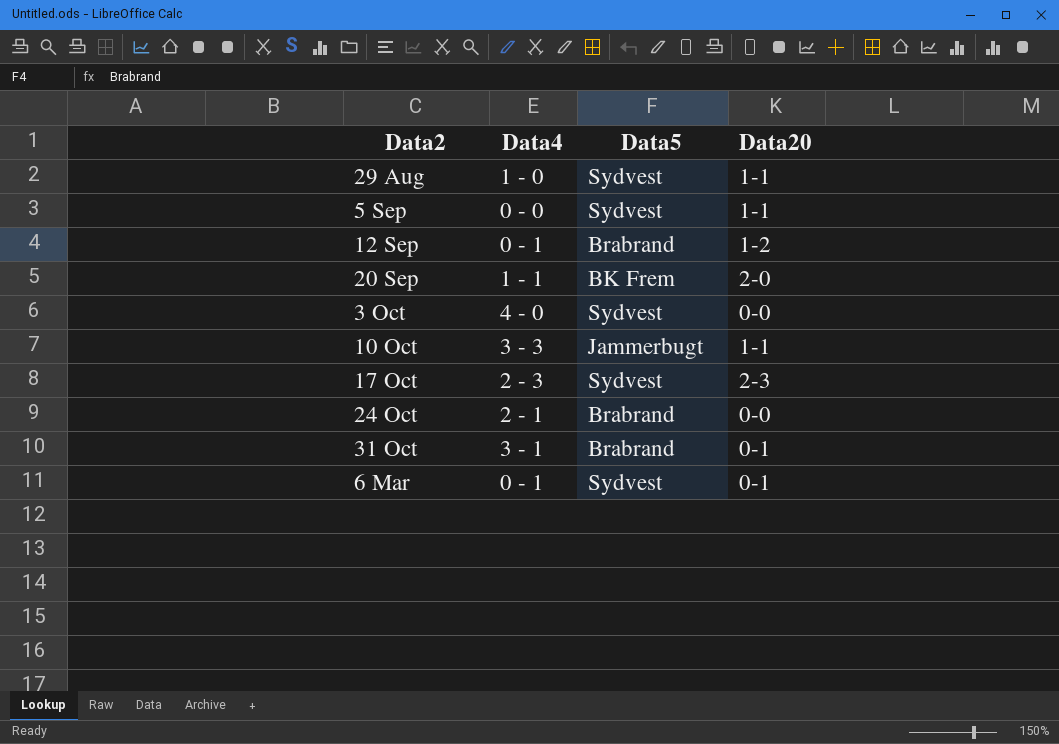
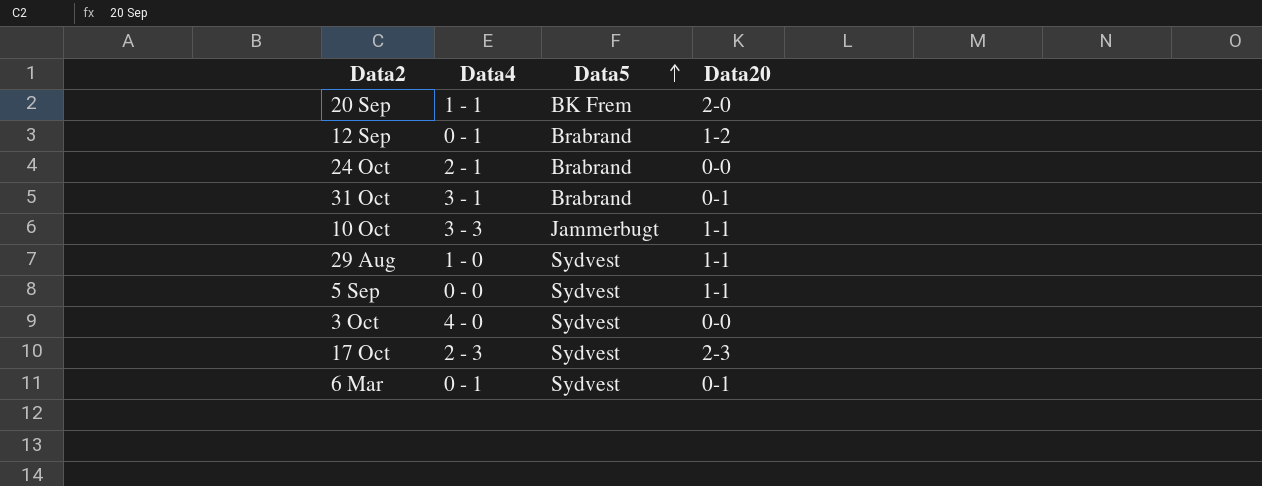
row order: none -> Data5 ascending

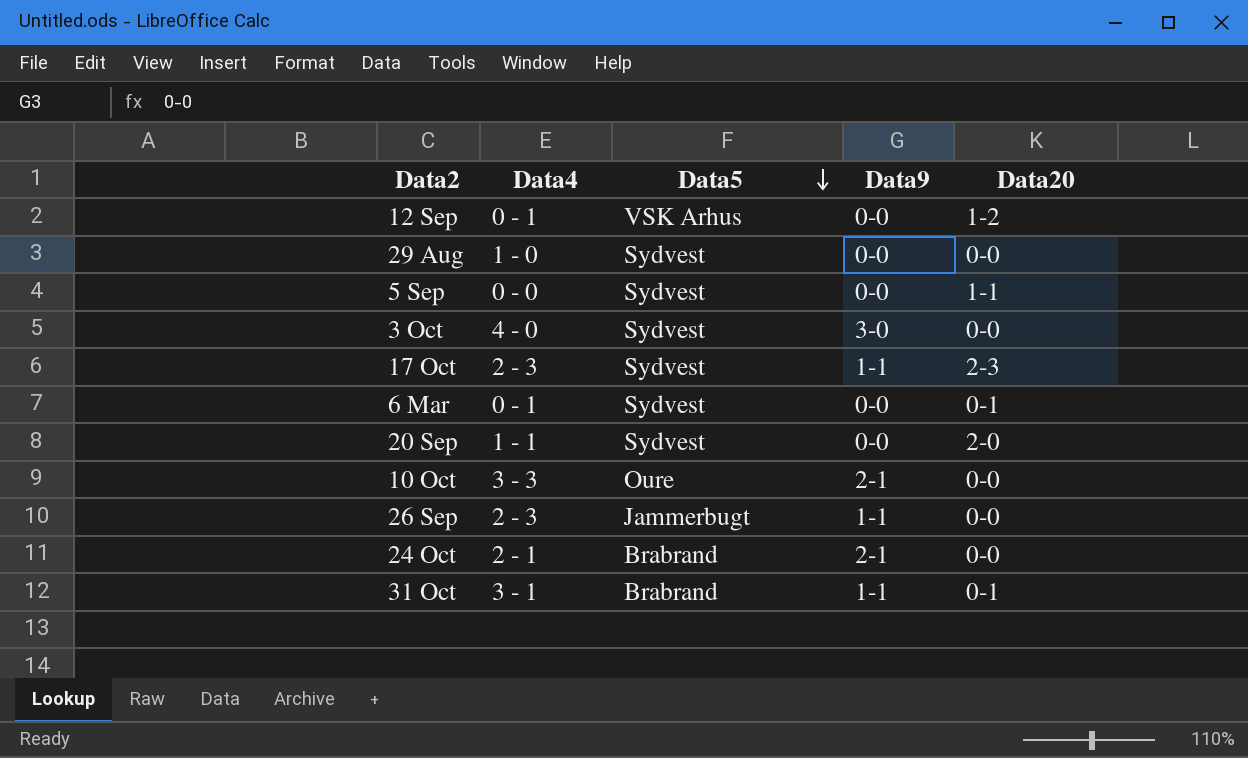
row order: Data5 ascending -> Data5 descending
column Data9 | position: none -> 4
12 Sep | Data5: Brabrand -> VSK Arhus
29 Aug | Data20: 1-1 -> 0-0
20 Sep | Data5: BK Frem -> Sydvest
10 Oct | Data5: Jammerbugt -> Oure
10 Oct | Data20: 1-1 -> 0-0
row 26 Sep: none -> 2 - 3 | Jammerbugt | 1-1 | 0-0

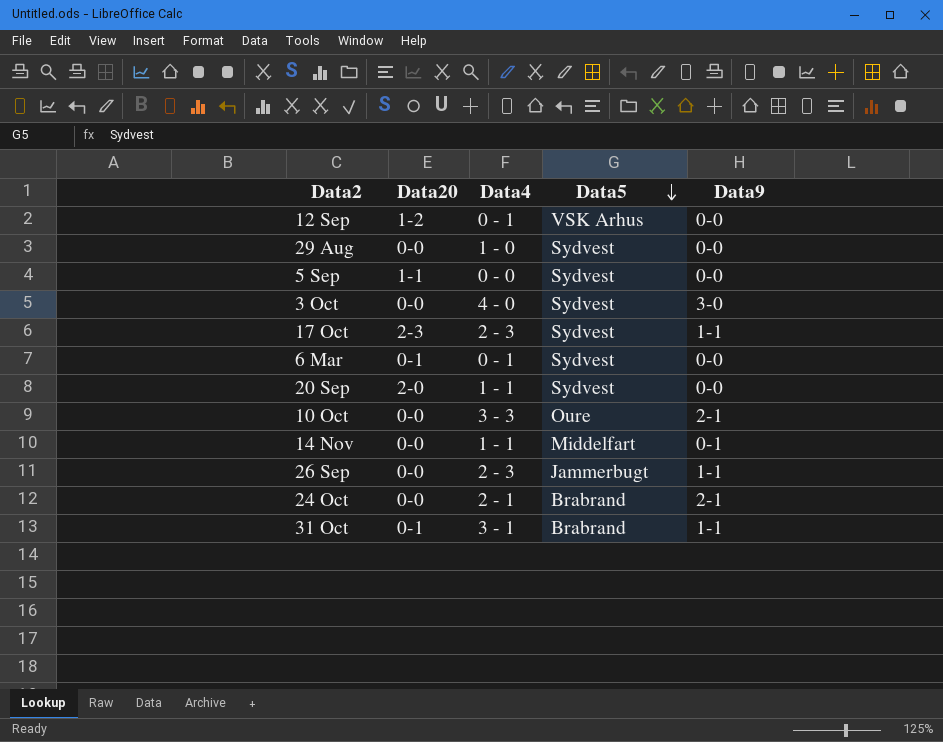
column Data20 | position: 5 -> 2
row 14 Nov: none -> 0-0 | 1 - 1 | Middelfart | 0-1

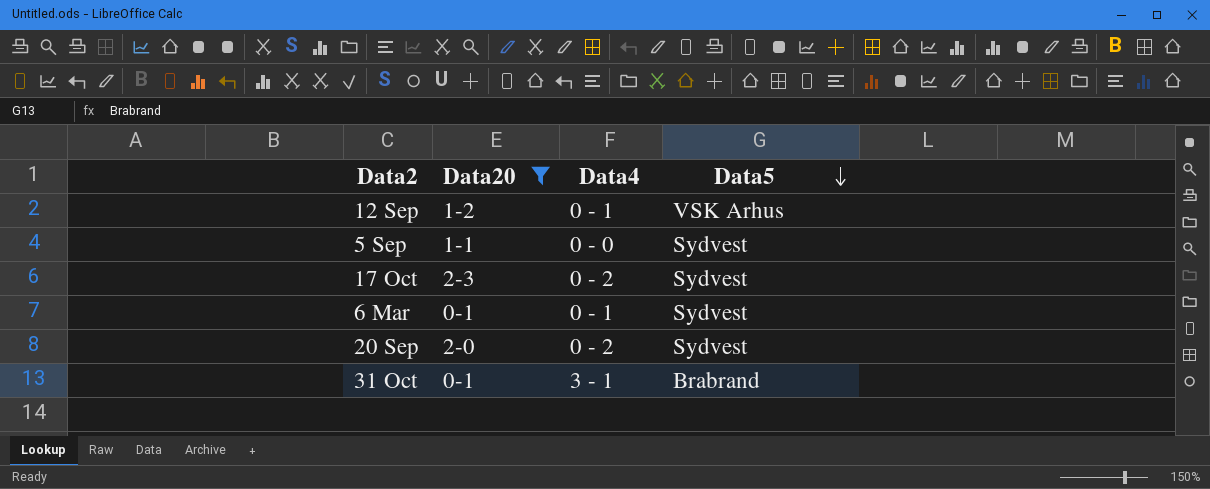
filter: none -> Data20 != 0-0
column Data9 | position: 5 -> none
17 Oct | Data4: 2 - 3 -> 0 - 2
20 Sep | Data4: 1 - 1 -> 0 - 2

